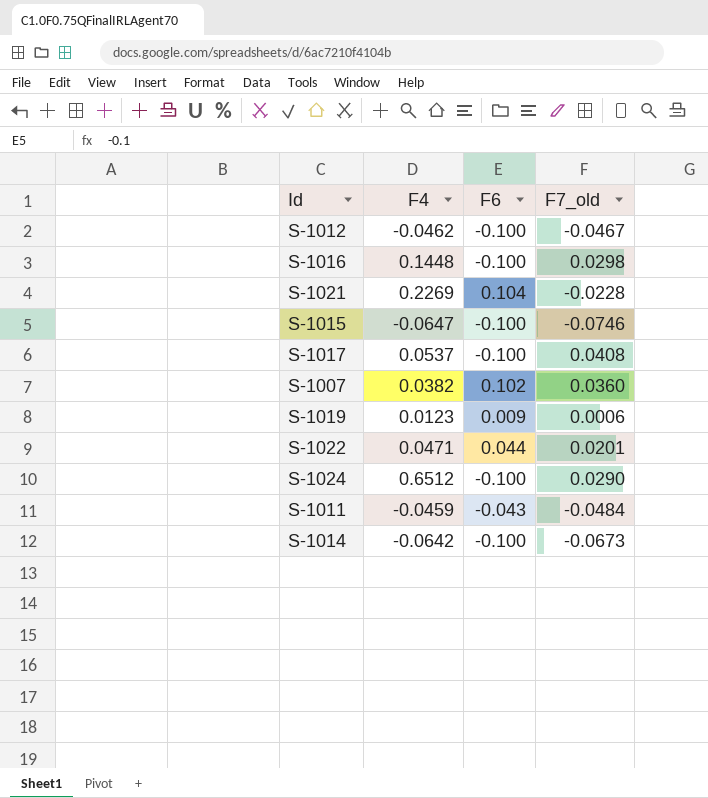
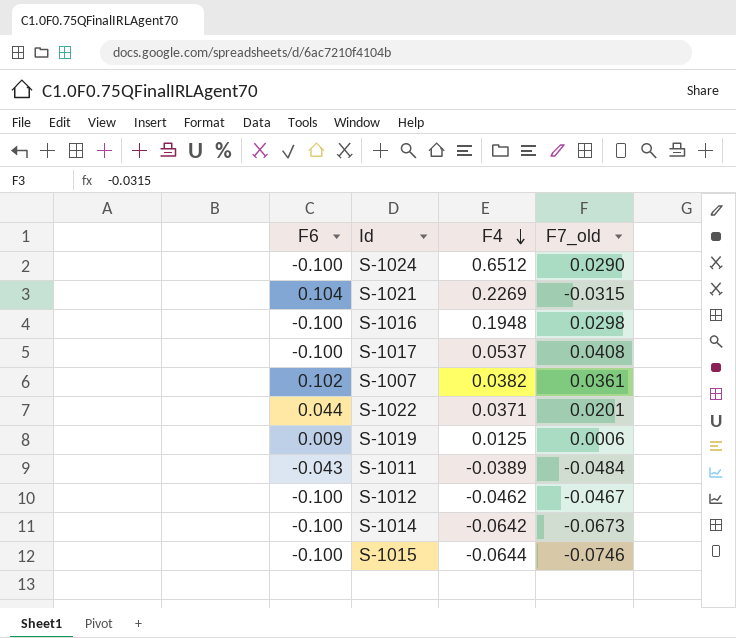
row order: none -> F4 descending
column F6 | position: 3 -> 1
S-1021 | F7_old: -0.0228 -> -0.0315
S-1016 | F4: 0.1448 -> 0.1948
S-1007 | F7_old: 0.0360 -> 0.0361
S-1022 | F4: 0.0471 -> 0.0371
S-1019 | F4: 0.0123 -> 0.0125
S-1011 | F4: -0.0459 -> -0.0389
S-1015 | F4: -0.0647 -> -0.0644

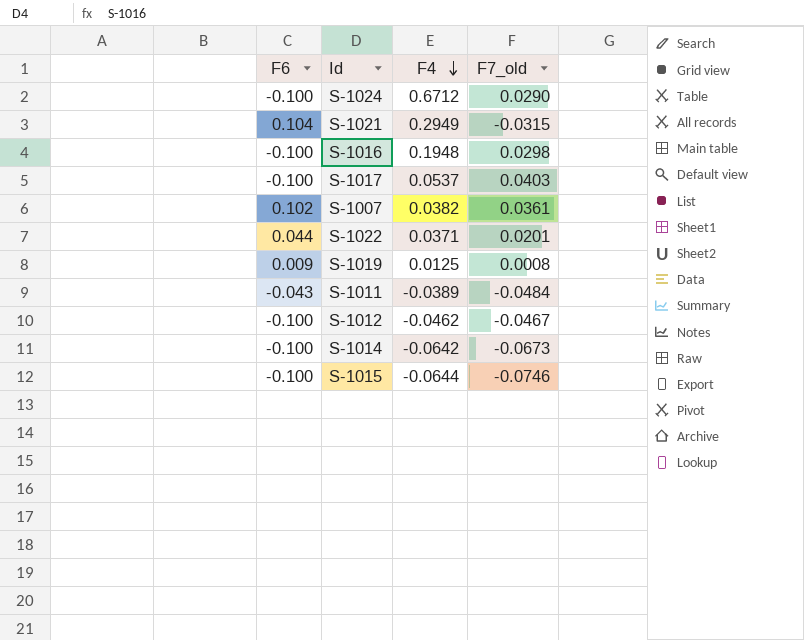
S-1024 | F4: 0.6512 -> 0.6712
S-1021 | F4: 0.2269 -> 0.2949
S-1017 | F7_old: 0.0408 -> 0.0403
S-1019 | F7_old: 0.0006 -> 0.0008

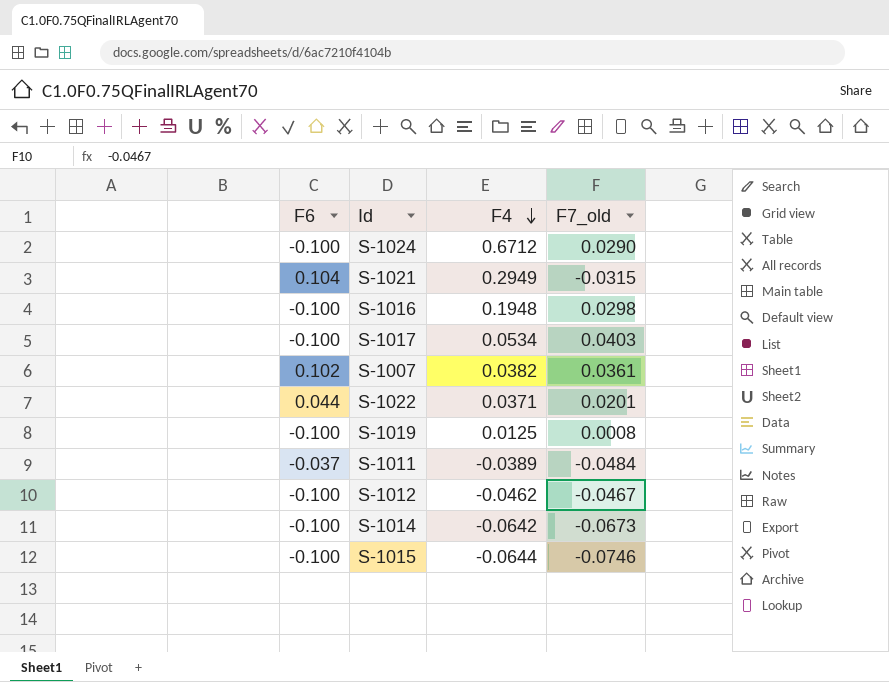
S-1017 | F4: 0.0537 -> 0.0534
S-1019 | F6: 0.009 -> -0.100
S-1011 | F6: -0.043 -> -0.037

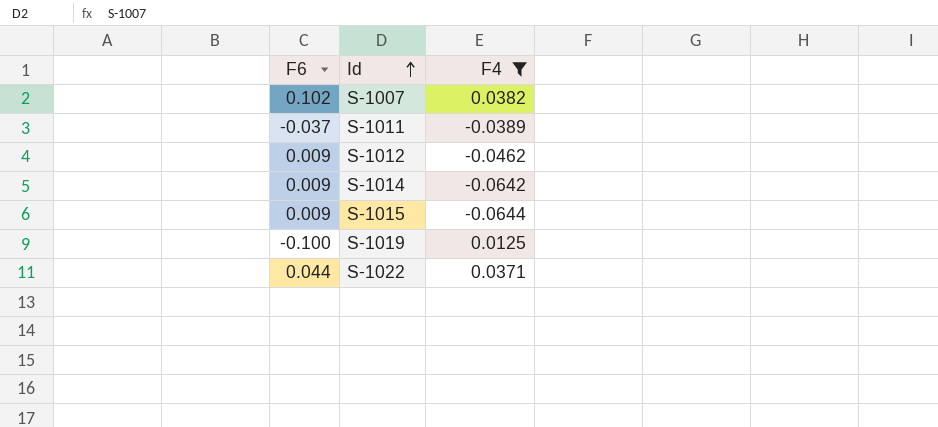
filter: none -> F4 <= 0.0382
row order: F4 descending -> Id ascending
column F7_old | position: 4 -> none
S-1012 | F6: -0.100 -> 0.009
S-1014 | F6: -0.100 -> 0.009
S-1015 | F6: -0.100 -> 0.009

